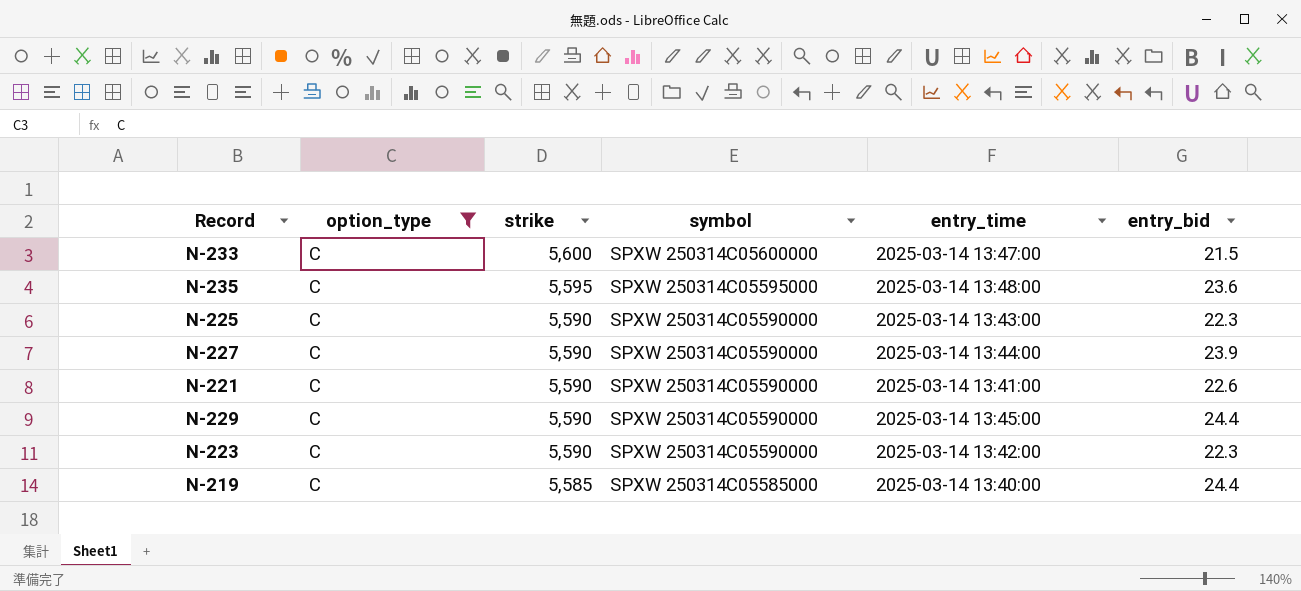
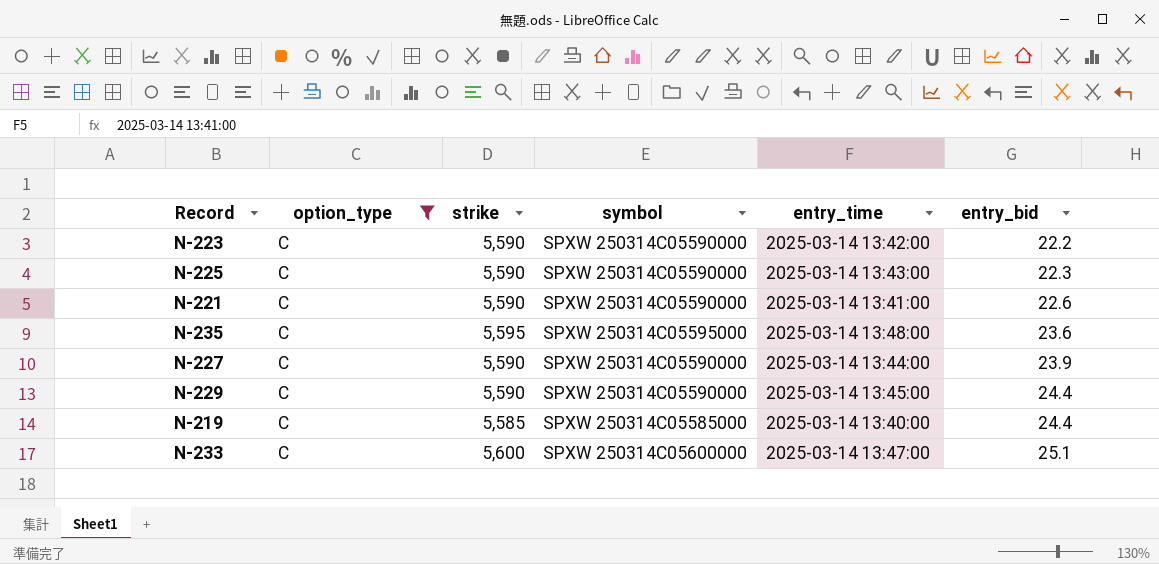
row order: strike descending -> entry_bid ascending
N-223 | entry_bid: 22.3 -> 22.2
N-233 | entry_bid: 21.5 -> 25.1

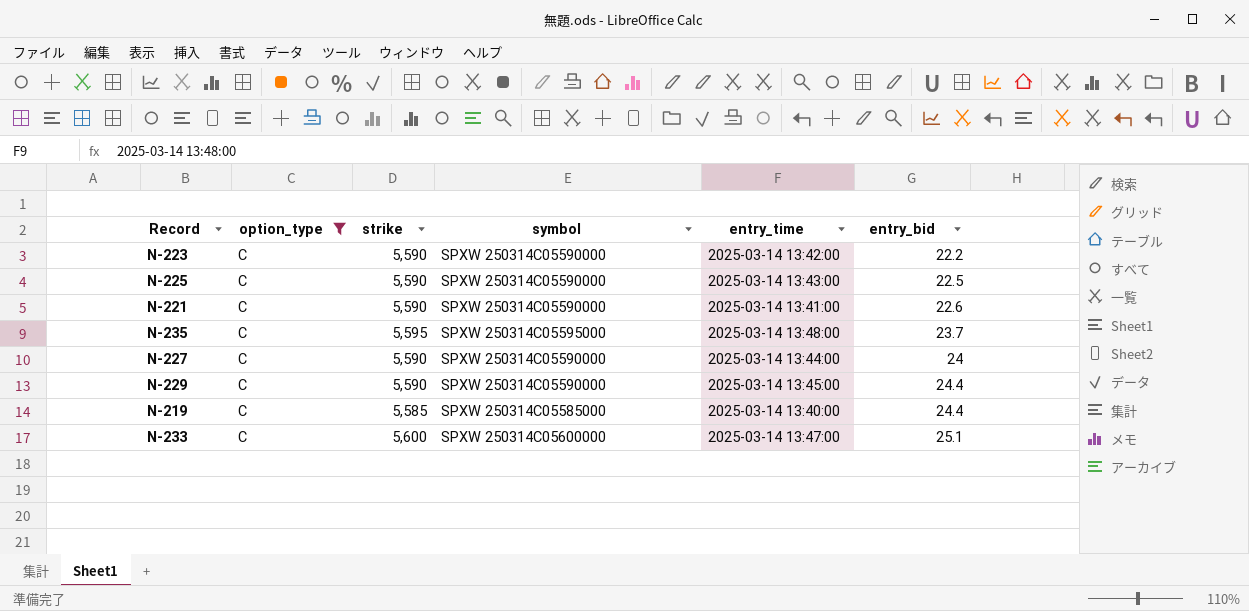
N-225 | entry_bid: 22.3 -> 22.5
N-235 | entry_bid: 23.6 -> 23.7
N-227 | entry_bid: 23.9 -> 24

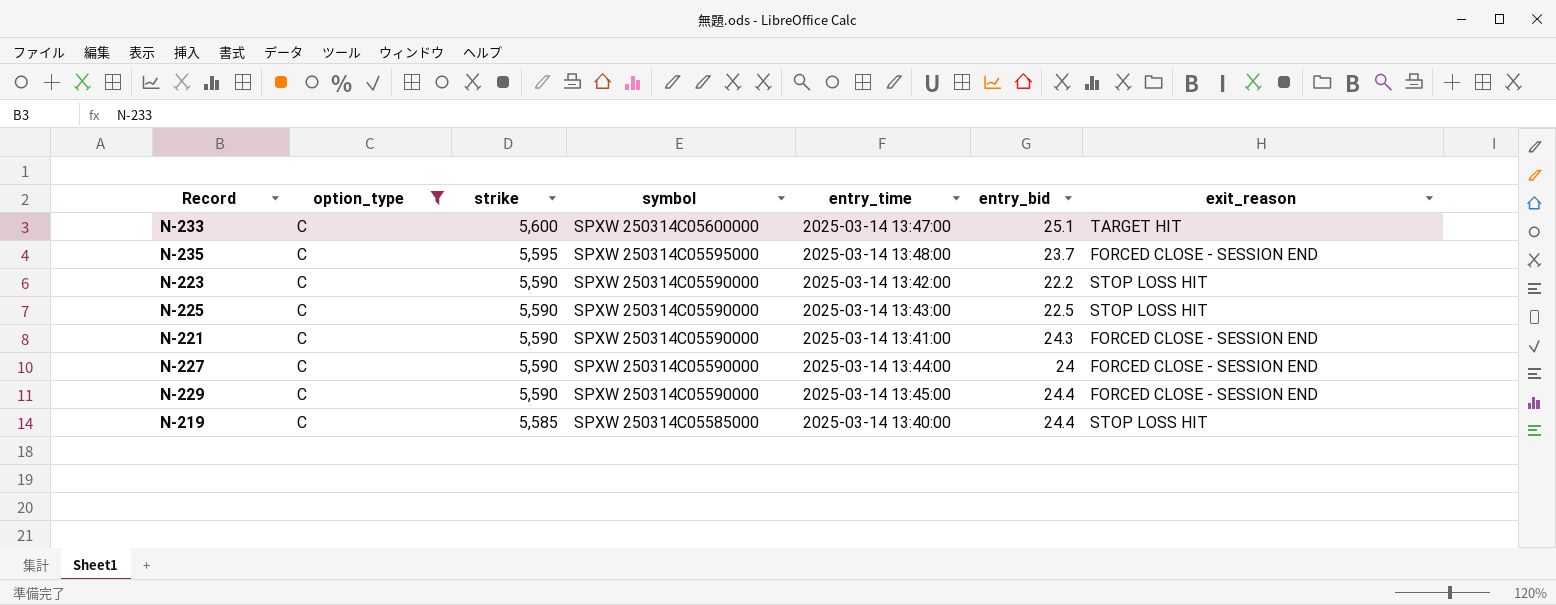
row order: entry_bid ascending -> strike descending
column exit_reason | position: none -> 7
N-221 | entry_bid: 22.6 -> 24.3

